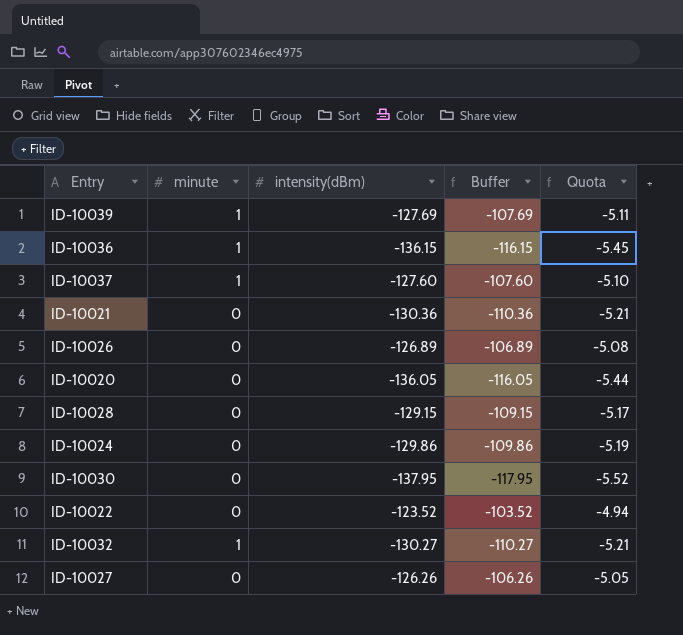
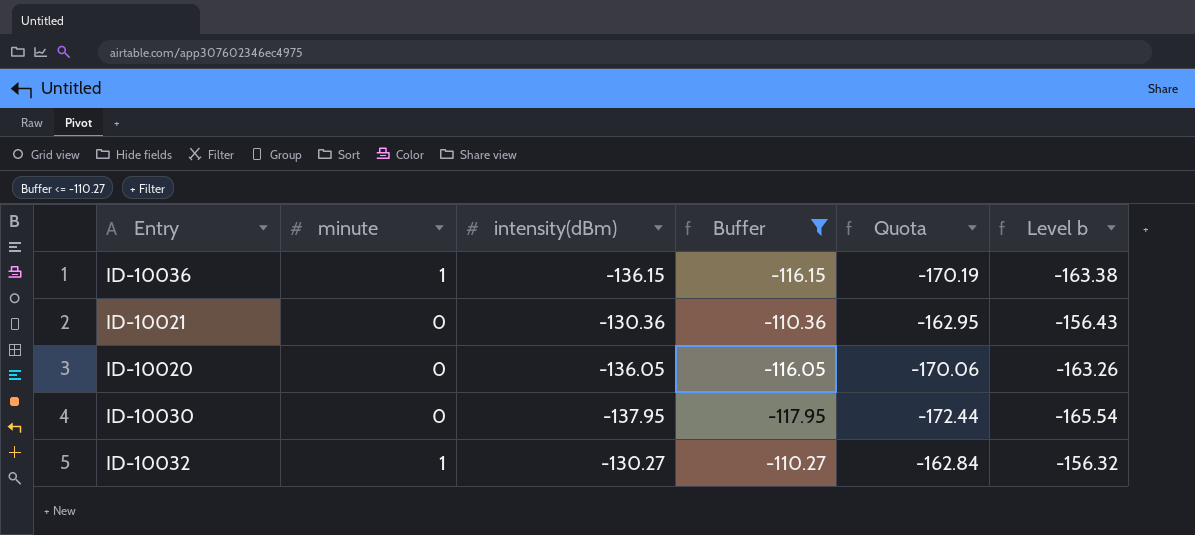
filter: none -> Buffer <= -110.27
column Quota | formula: [intensity(dBm)] * 0.04 -> [intensity(dBm)] * 1.25
column Level b | formula: none -> [intensity(dBm)] * 1.2

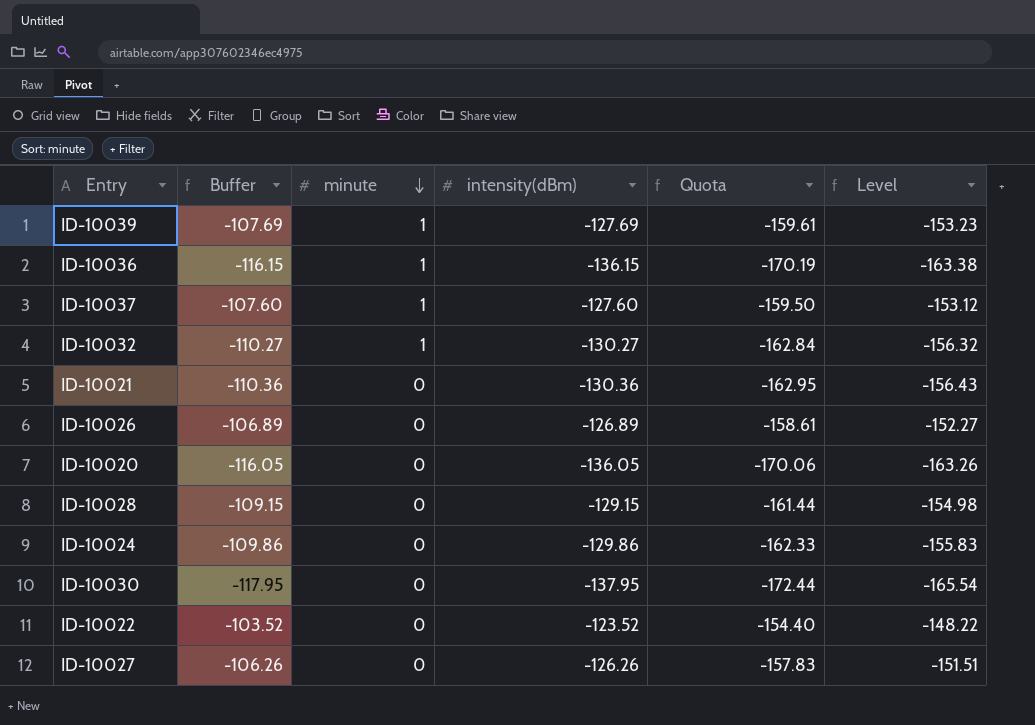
filter: Buffer <= -110.27 -> none
row order: none -> minute descending
column Buffer | position: 4 -> 2
column name: Level b -> Level

